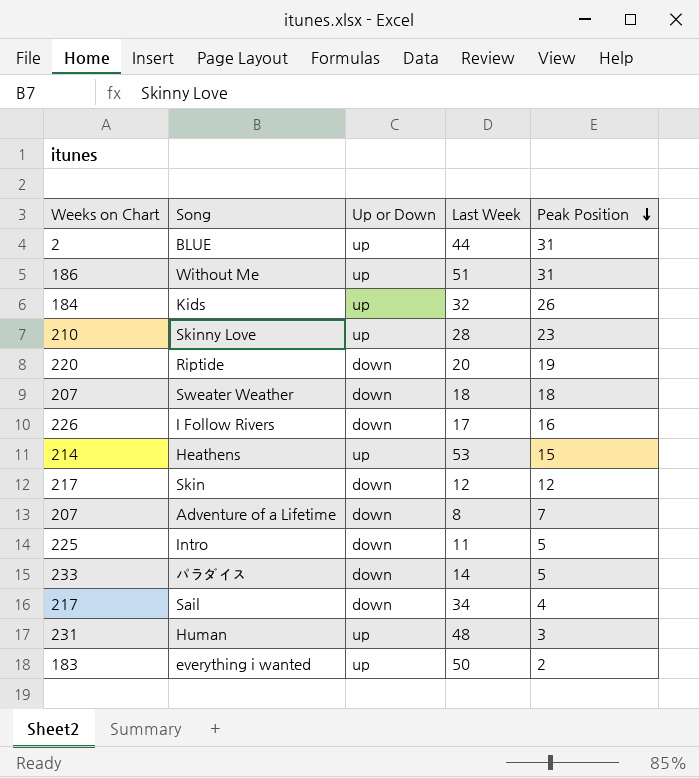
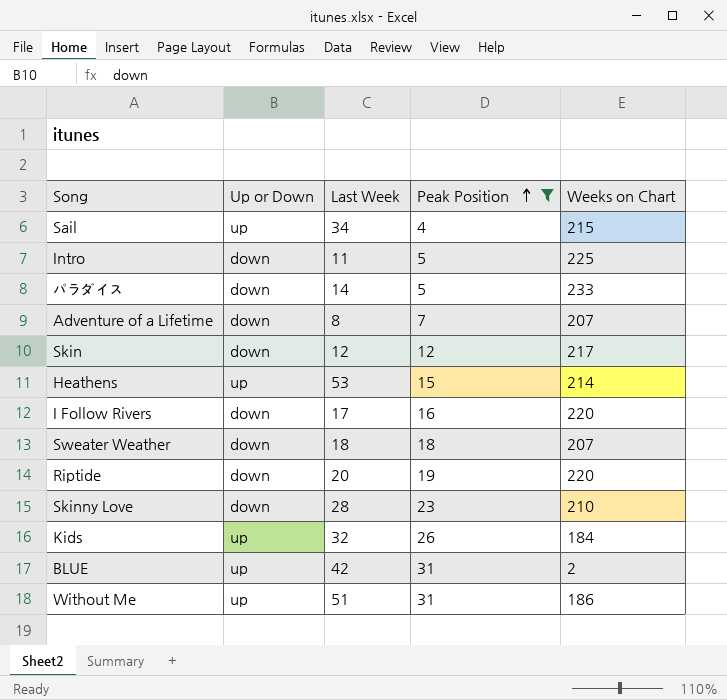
filter: none -> Peak Position >= 4
row order: Peak Position descending -> Peak Position ascending
column Weeks on Chart | position: 1 -> 5
Sail | Up or Down: down -> up
Sail | Weeks on Chart: 217 -> 215
I Follow Rivers | Weeks on Chart: 226 -> 220
Skinny Love | Up or Down: up -> down
BLUE | Last Week: 44 -> 42

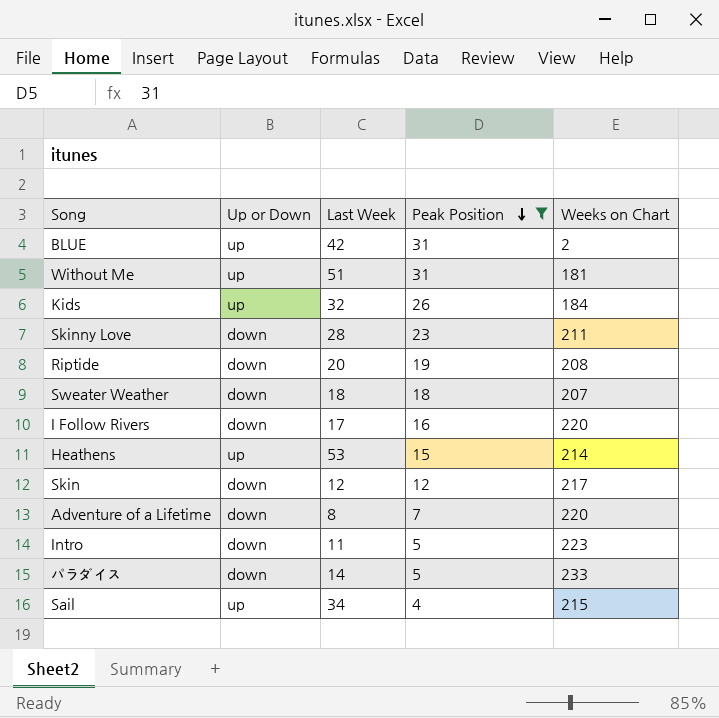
row order: Peak Position ascending -> Peak Position descending
Without Me | Weeks on Chart: 186 -> 181
Skinny Love | Weeks on Chart: 210 -> 211
Riptide | Weeks on Chart: 220 -> 208
Adventure of a Lifetime | Weeks on Chart: 207 -> 220
Intro | Weeks on Chart: 225 -> 223

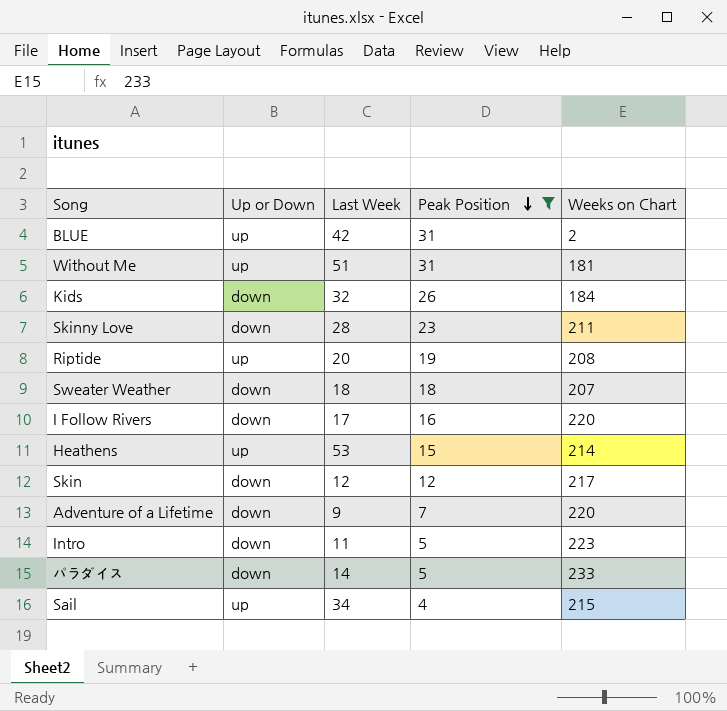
Kids | Up or Down: up -> down
Riptide | Up or Down: down -> up
Adventure of a Lifetime | Last Week: 8 -> 9

